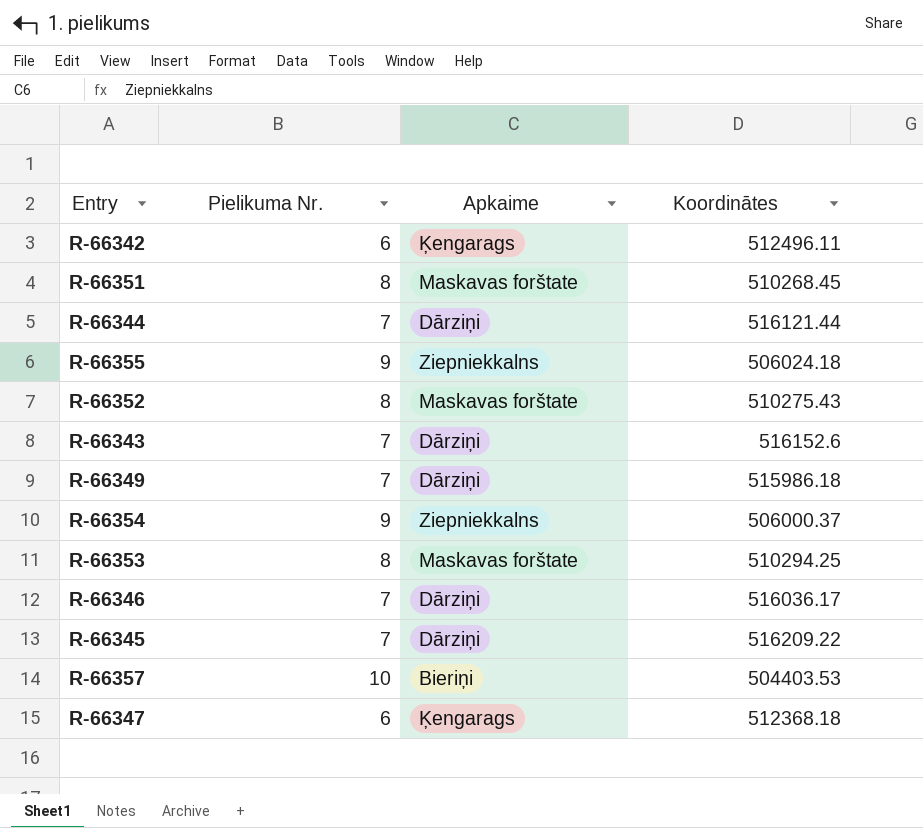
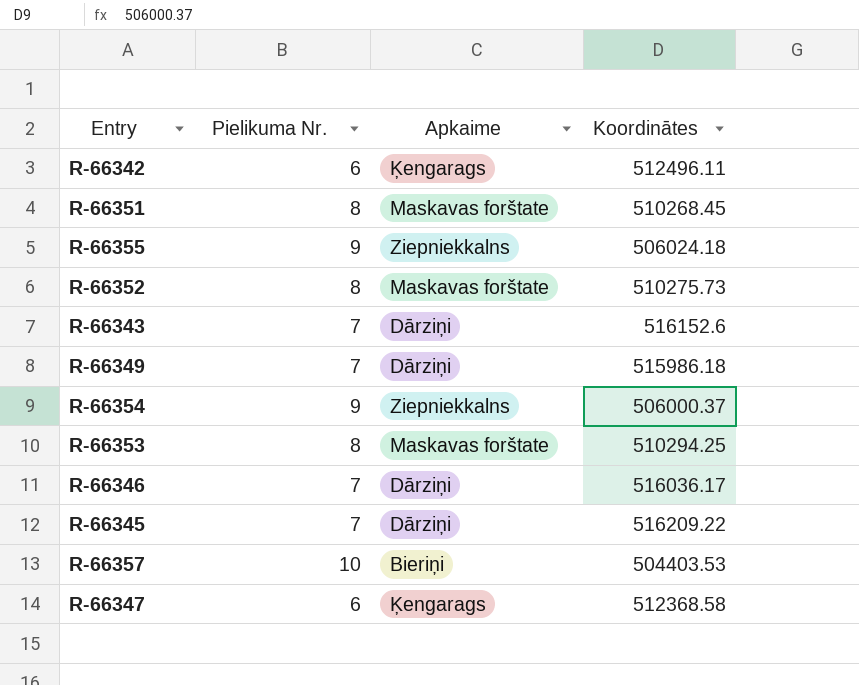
row R-66344: 7 | Dārziņi | 516121.44 -> none
R-66352 | Koordinātes: 510275.43 -> 510275.73
R-66347 | Koordinātes: 512368.18 -> 512368.58

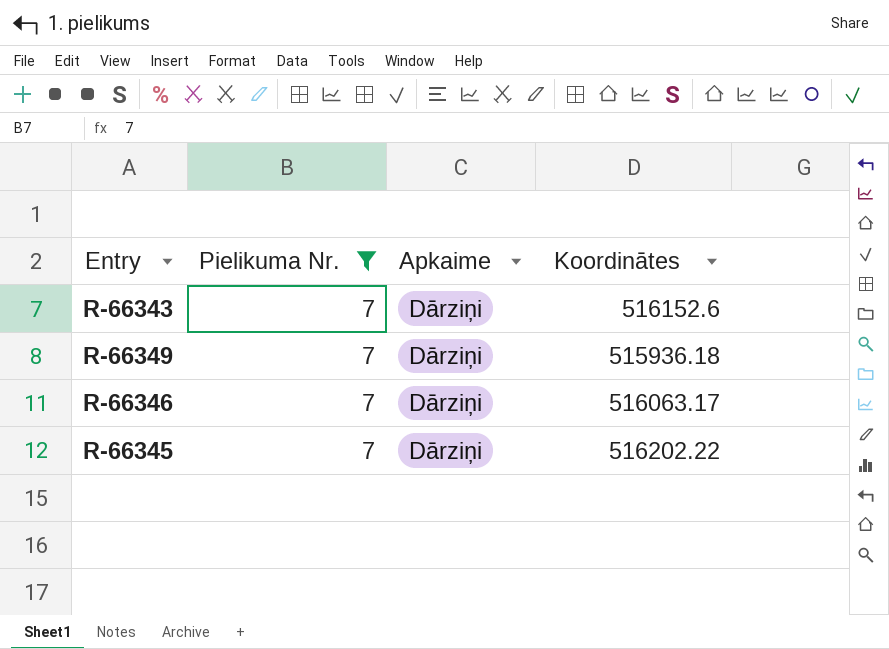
filter: none -> Pielikuma Nr. = 7
R-66349 | Koordinātes: 515986.18 -> 515936.18
R-66346 | Koordinātes: 516036.17 -> 516063.17
R-66345 | Koordinātes: 516209.22 -> 516202.22

